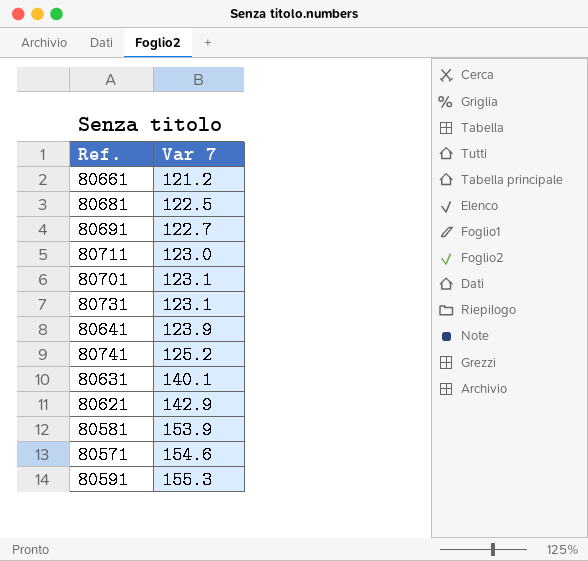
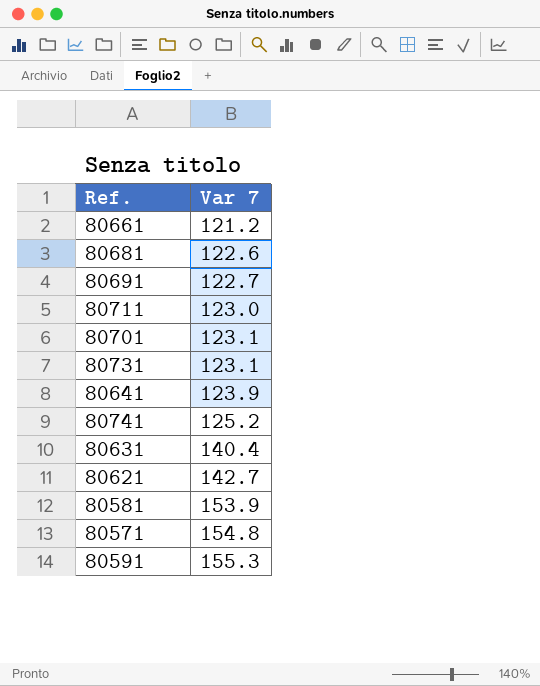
80681 | Var 7: 122.5 -> 122.6
80631 | Var 7: 140.1 -> 140.4
80621 | Var 7: 142.9 -> 142.7
80571 | Var 7: 154.6 -> 154.8

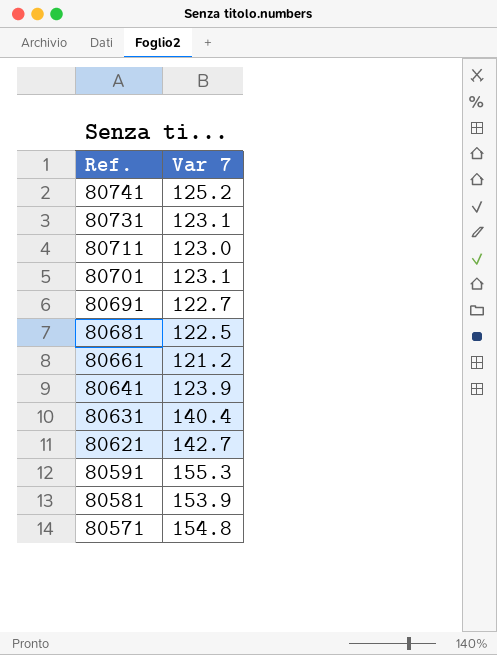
row order: Var 7 ascending -> Ref. descending
80681 | Var 7: 122.6 -> 122.5

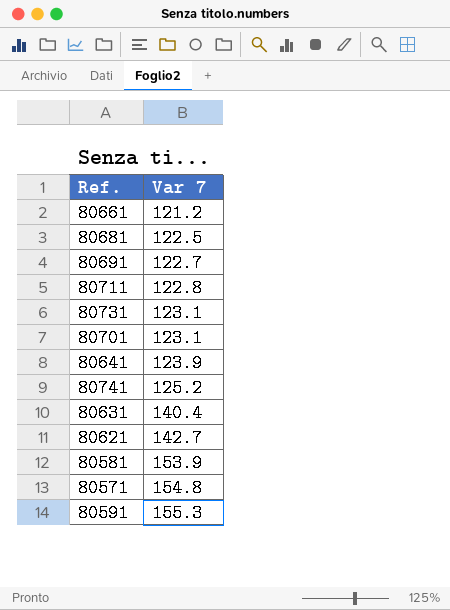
row order: Ref. descending -> Var 7 ascending
80711 | Var 7: 123.0 -> 122.8

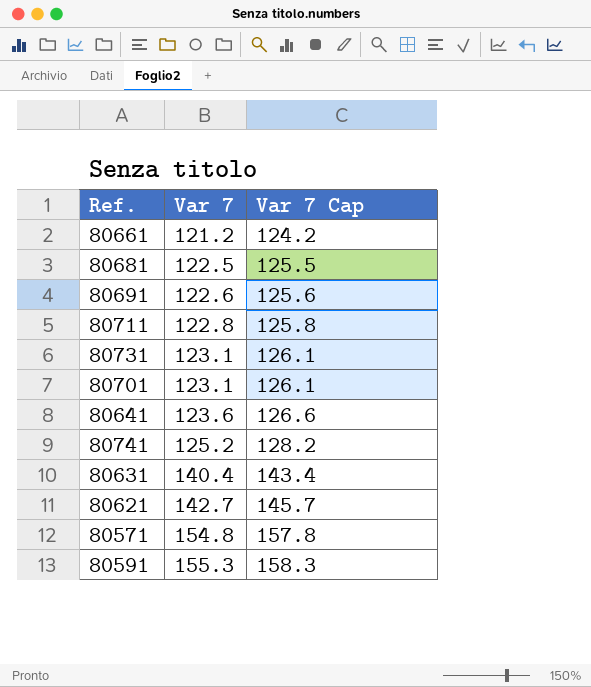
column Var 7 Cap | formula: none -> [Var 7] + 3
row 80581: 153.9 -> none
80691 | Var 7: 122.7 -> 122.6
80641 | Var 7: 123.9 -> 123.6

